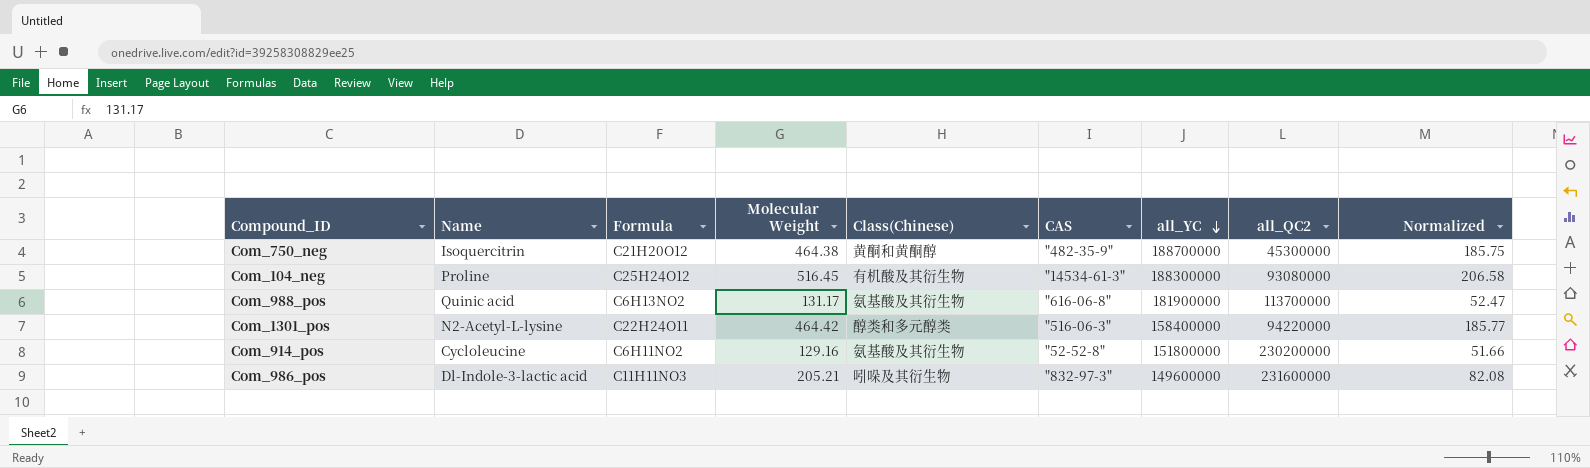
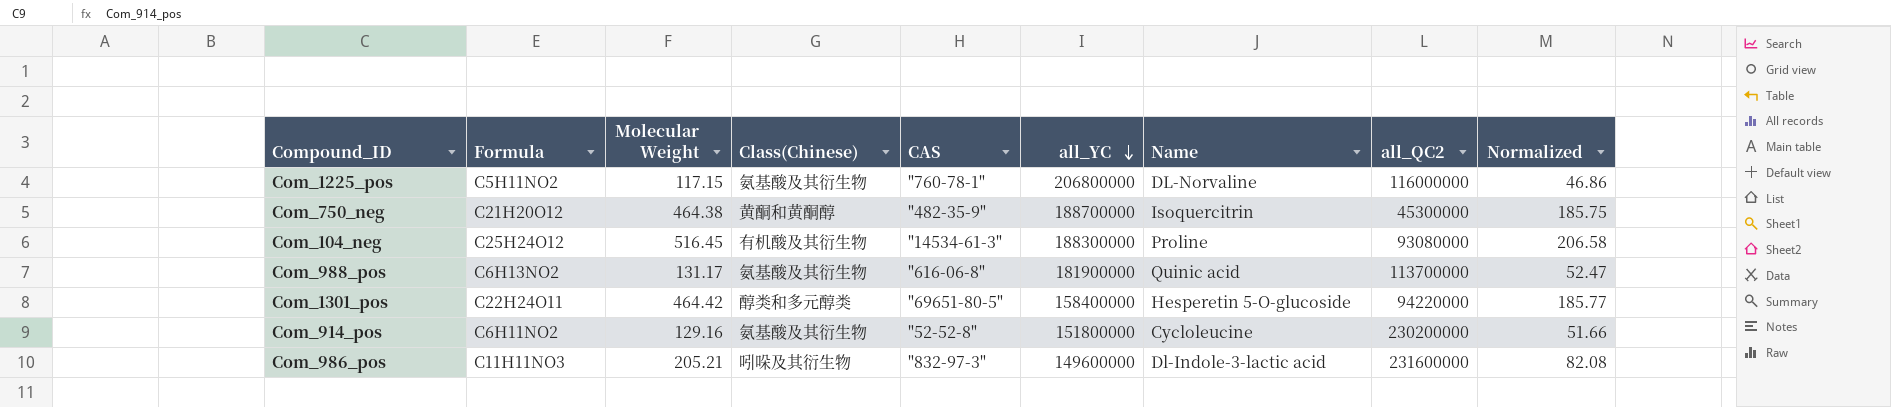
column Name | position: 2 -> 7
row Com_1225_pos: none -> C5H11NO2 | 117.15 | 氨基酸及其衍生物 | "760-78-1" | 206800000 | DL-Norvaline | 116000000 | 46.86
Com_1301_pos | CAS: "516-06-3" -> "69651-80-5"
Com_1301_pos | Name: N2-Acetyl-L-lysine -> Hesperetin 5-O-glucoside

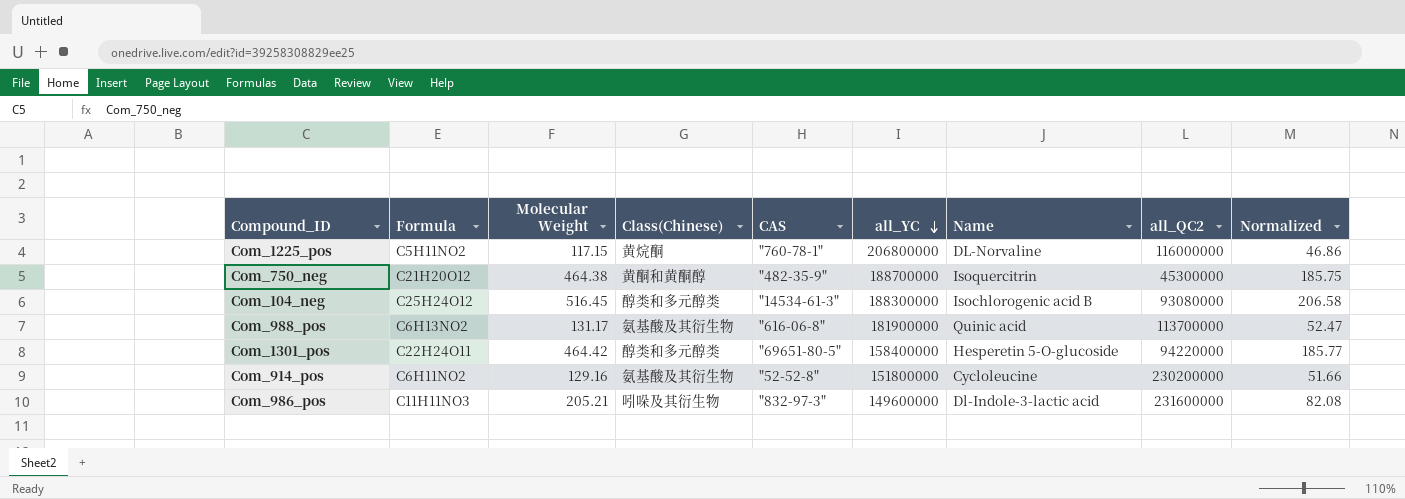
Com_1225_pos | Class(Chinese): 氨基酸及其衍生物 -> 黄烷酮
Com_104_neg | Class(Chinese): 有机酸及其衍生物 -> 醇类和多元醇类
Com_104_neg | Name: Proline -> Isochlorogenic acid B

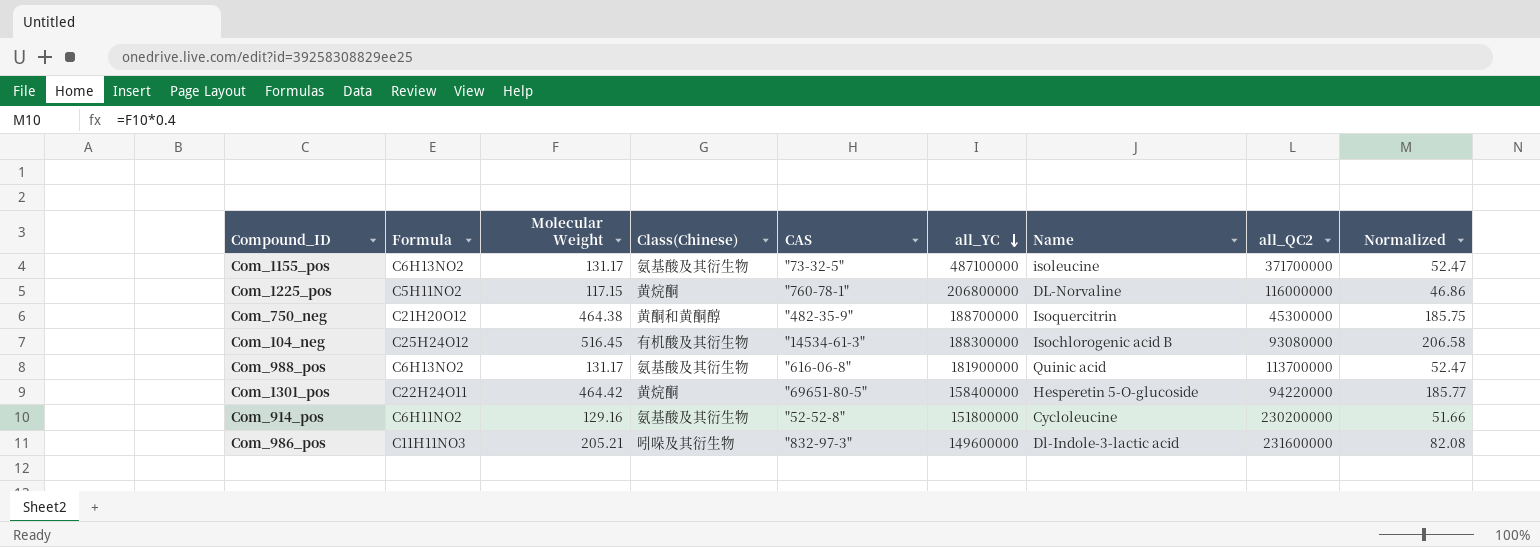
row Com_1155_pos: none -> C6H13NO2 | 131.17 | 氨基酸及其衍生物 | "73-32-5" | 487100000 | isoleucine | 371700000 | 52.47
Com_104_neg | Class(Chinese): 醇类和多元醇类 -> 有机酸及其衍生物
Com_1301_pos | Class(Chinese): 醇类和多元醇类 -> 黄烷酮

